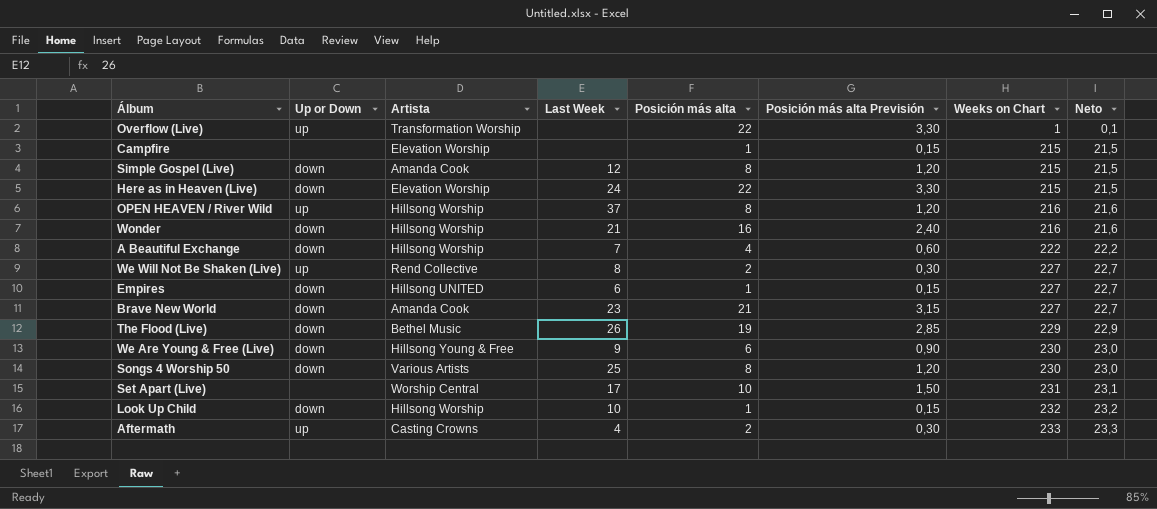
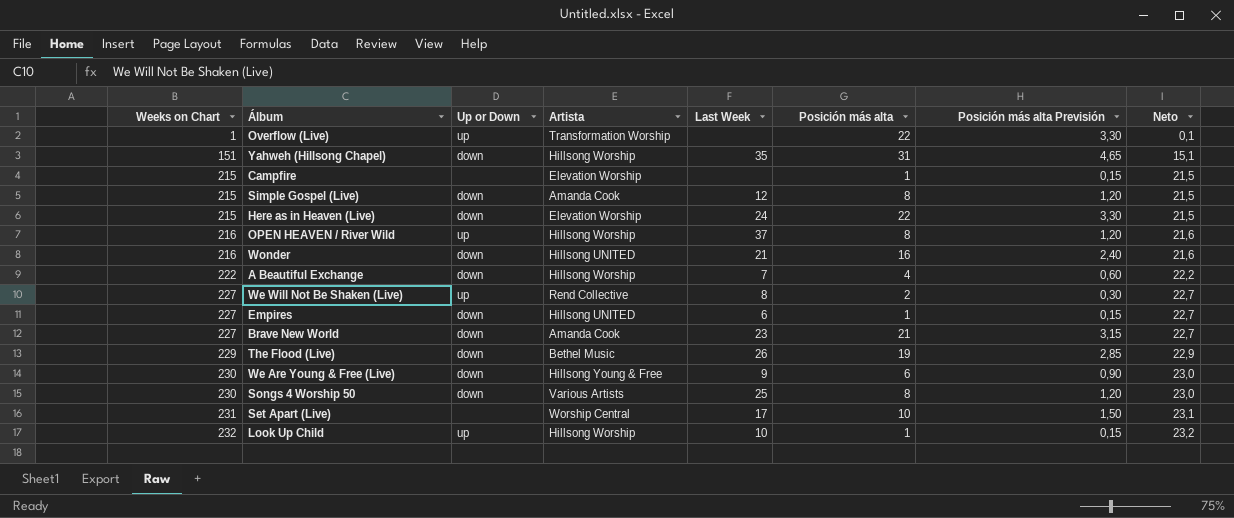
column Weeks on Chart | position: 7 -> 1
row Aftermath: up | Casting Crowns | 4 | 2 | 0,30 | 233 | 23,3 -> none
row Yahweh (Hillsong Chapel): none -> 151 | down | Hillsong Worship | 35 | 31 | 4,65 | 15,1
Wonder | Artista: Hillsong Worship -> Hillsong UNITED
Look Up Child | Up or Down: down -> up

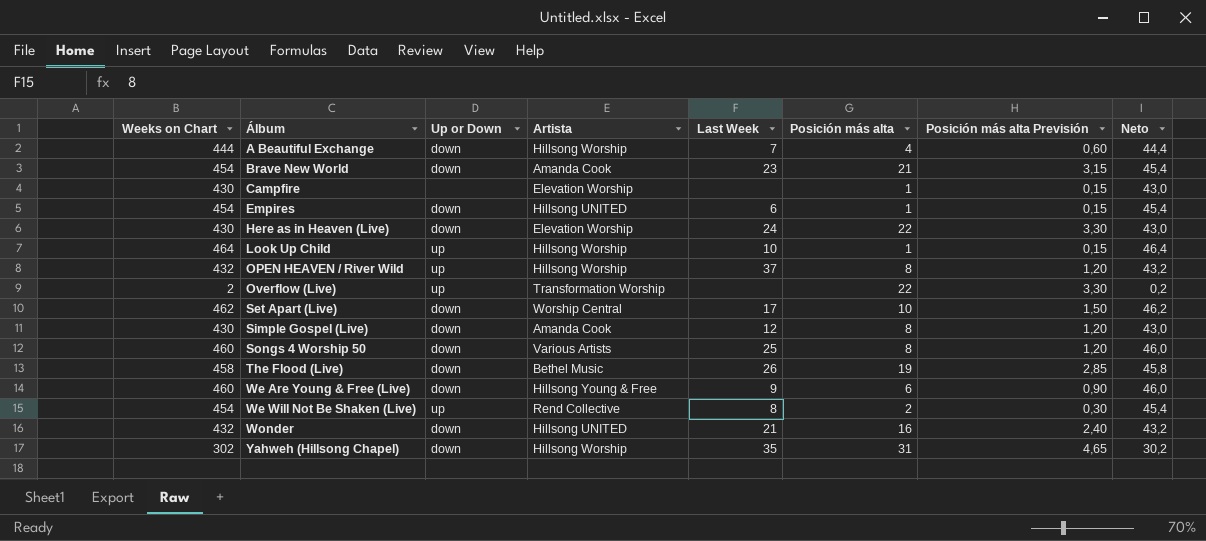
row order: Weeks on Chart ascending -> Álbum ascending
A Beautiful Exchange | Weeks on Chart: 222 -> 444
A Beautiful Exchange | Neto: 22,2 -> 44,4
Brave New World | Weeks on Chart: 227 -> 454
Brave New World | Neto: 22,7 -> 45,4
Campfire | Weeks on Chart: 215 -> 430
Campfire | Neto: 21,5 -> 43,0
Empires | Weeks on Chart: 227 -> 454
Empires | Neto: 22,7 -> 45,4
Here as in Heaven (Live) | Weeks on Chart: 215 -> 430
Here as in Heaven (Live) | Neto: 21,5 -> 43,0
Look Up Child | Weeks on Chart: 232 -> 464
Look Up Child | Neto: 23,2 -> 46,4
OPEN HEAVEN / River Wild | Weeks on Chart: 216 -> 432
OPEN HEAVEN / River Wild | Neto: 21,6 -> 43,2
Overflow (Live) | Weeks on Chart: 1 -> 2
Overflow (Live) | Neto: 0,1 -> 0,2
Set Apart (Live) | Weeks on Chart: 231 -> 462
Set Apart (Live) | Up or Down: none -> down
Set Apart (Live) | Neto: 23,1 -> 46,2
Simple Gospel (Live) | Weeks on Chart: 215 -> 430
Simple Gospel (Live) | Neto: 21,5 -> 43,0
Songs 4 Worship 50 | Weeks on Chart: 230 -> 460
Songs 4 Worship 50 | Neto: 23,0 -> 46,0
The Flood (Live) | Weeks on Chart: 229 -> 458
The Flood (Live) | Neto: 22,9 -> 45,8
We Are Young & Free (Live) | Weeks on Chart: 230 -> 460
We Are Young & Free (Live) | Neto: 23,0 -> 46,0
We Will Not Be Shaken (Live) | Weeks on Chart: 227 -> 454
We Will Not Be Shaken (Live) | Neto: 22,7 -> 45,4
Wonder | Weeks on Chart: 216 -> 432
Wonder | Neto: 21,6 -> 43,2
Yahweh (Hillsong Chapel) | Weeks on Chart: 151 -> 302
Yahweh (Hillsong Chapel) | Neto: 15,1 -> 30,2

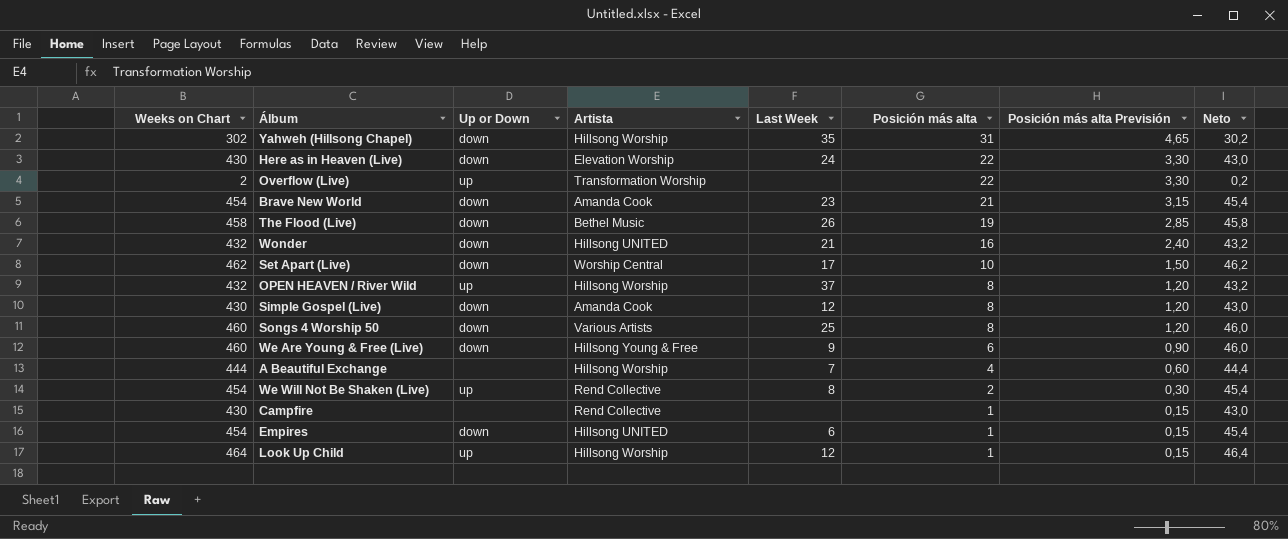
row order: Álbum ascending -> Posición más alta descending
A Beautiful Exchange | Up or Down: down -> none
Campfire | Artista: Elevation Worship -> Rend Collective
Look Up Child | Last Week: 10 -> 12

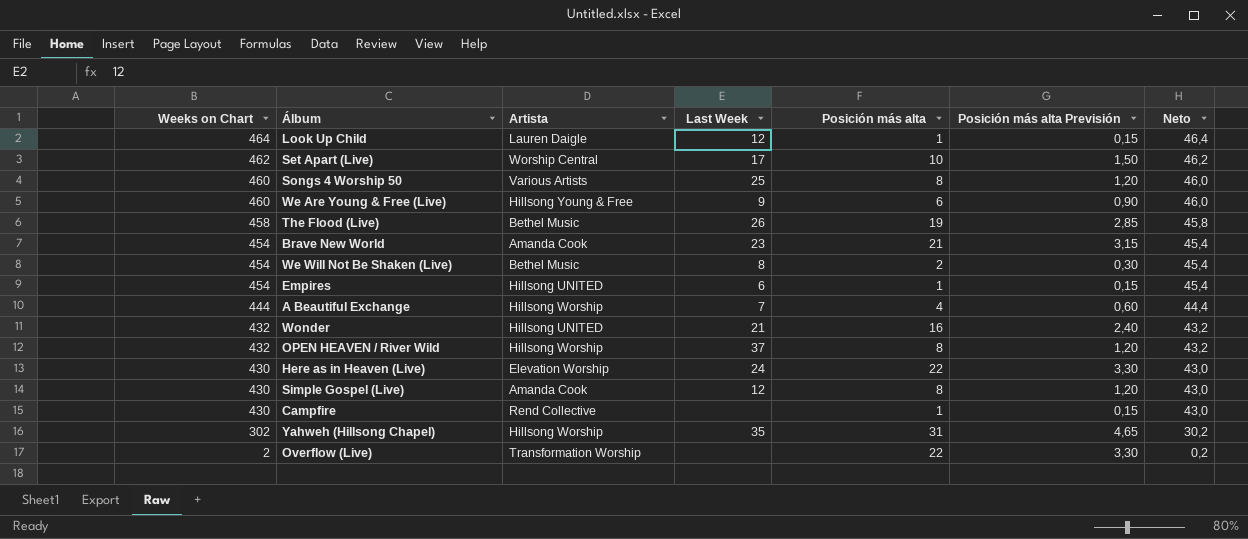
row order: Posición más alta descending -> Weeks on Chart descending
column Up or Down | position: 3 -> none
Look Up Child | Artista: Hillsong Worship -> Lauren Daigle
We Will Not Be Shaken (Live) | Artista: Rend Collective -> Bethel Music

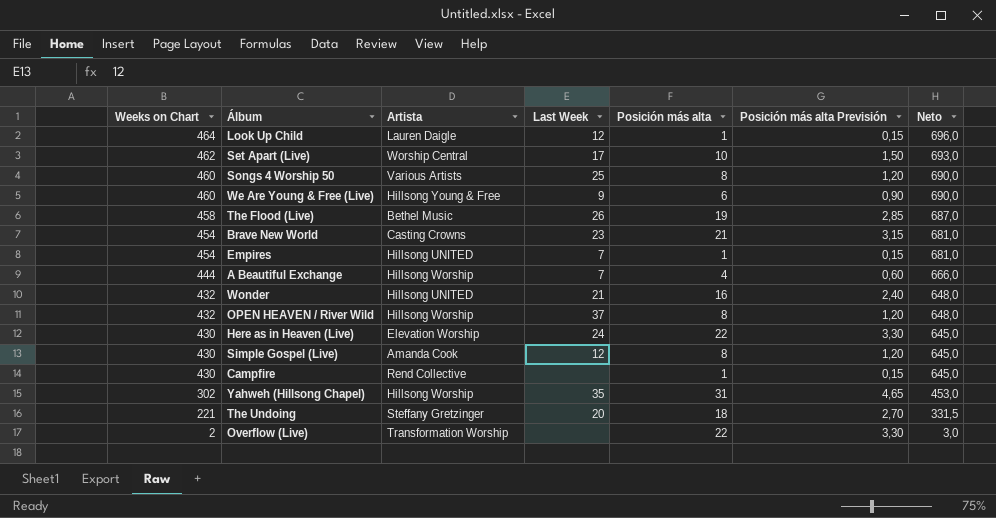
column Neto | formula: [Weeks on Chart] * 0,1 -> [Weeks on Chart] * 1,5
row We Will Not Be Shaken (Live): 454 | Bethel Music | 8 | 2 | 0,30 | 45,4 -> none
Brave New World | Artista: Amanda Cook -> Casting Crowns
Empires | Last Week: 6 -> 7
row The Undoing: none -> 221 | Steffany Gretzinger | 20 | 18 | 2,70 | 331,5

